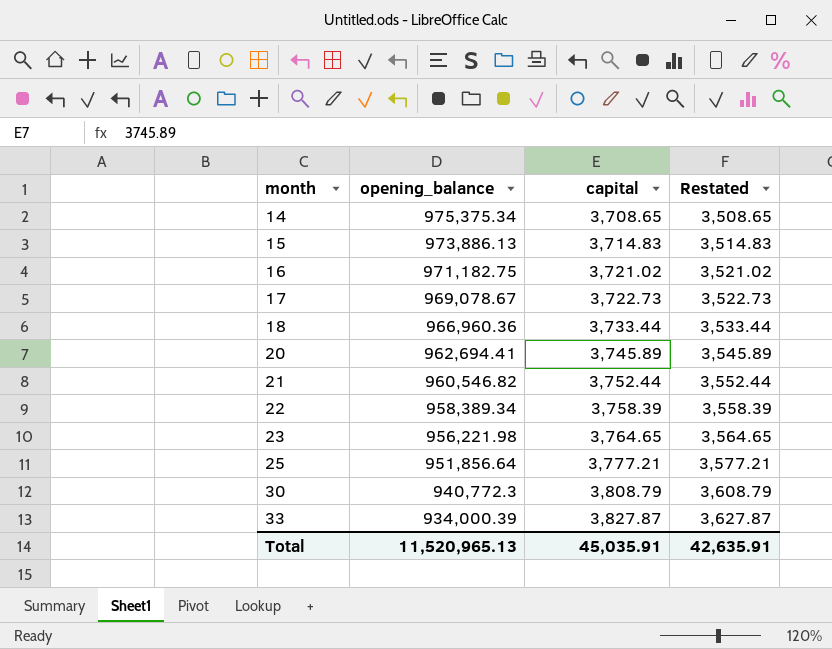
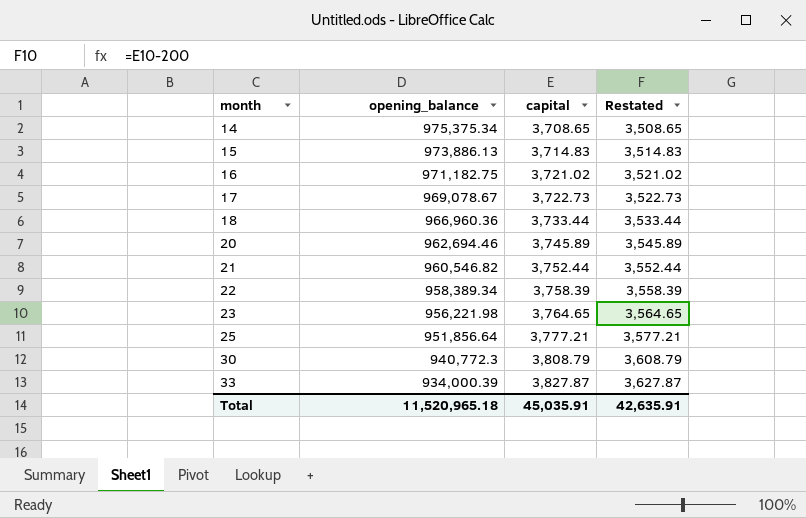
20 | opening_balance: 962,694.41 -> 962,694.46
Total | opening_balance: 11,520,965.13 -> 11,520,965.18

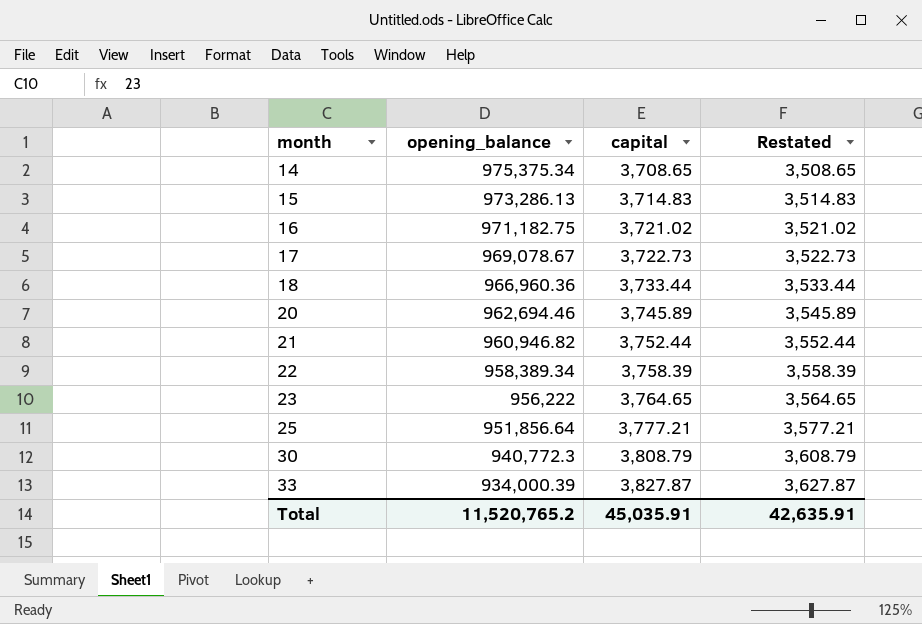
15 | opening_balance: 973,886.13 -> 973,286.13
21 | opening_balance: 960,546.82 -> 960,946.82
23 | opening_balance: 956,221.98 -> 956,222
Total | opening_balance: 11,520,965.18 -> 11,520,765.2

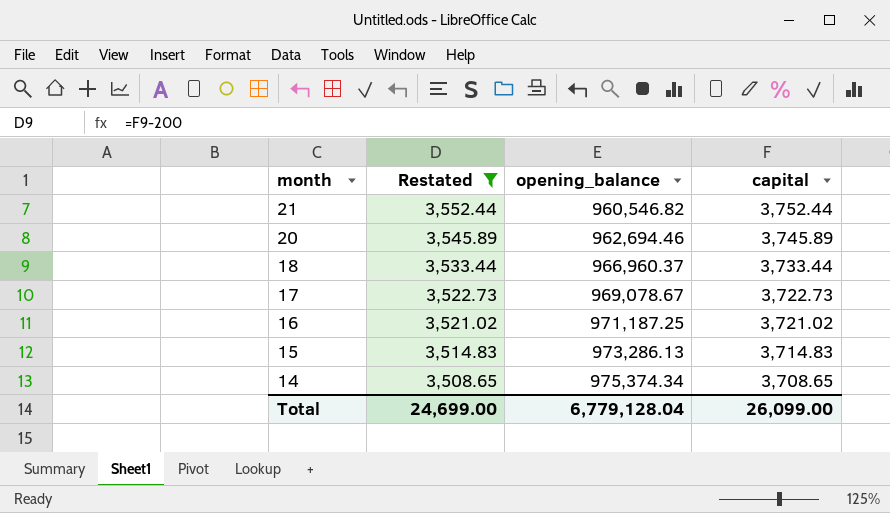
filter: none -> Restated <= 3,552.44
row order: month ascending -> month descending
column Restated | position: 4 -> 2
21 | opening_balance: 960,946.82 -> 960,546.82
18 | opening_balance: 966,960.36 -> 966,960.37
16 | opening_balance: 971,182.75 -> 971,187.25
14 | opening_balance: 975,375.34 -> 975,374.34
Total | Restated: 42,635.91 -> 24,699.00
Total | opening_balance: 11,520,765.2 -> 6,779,128.04
Total | capital: 45,035.91 -> 26,099.00

